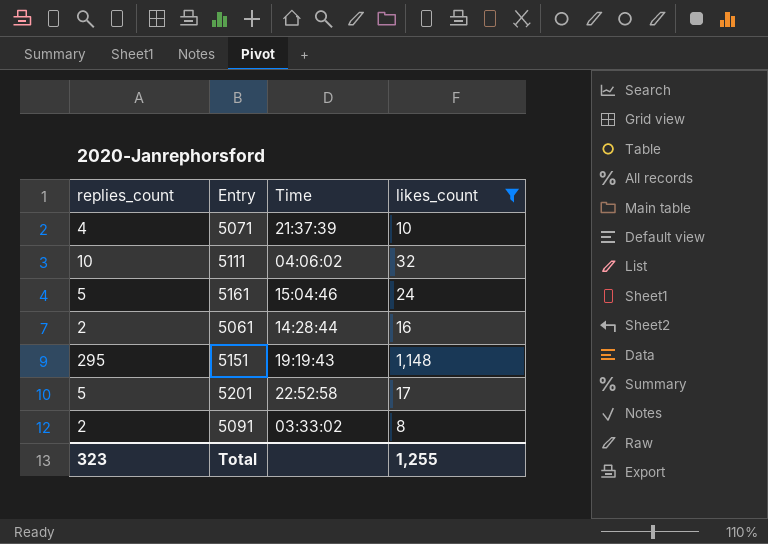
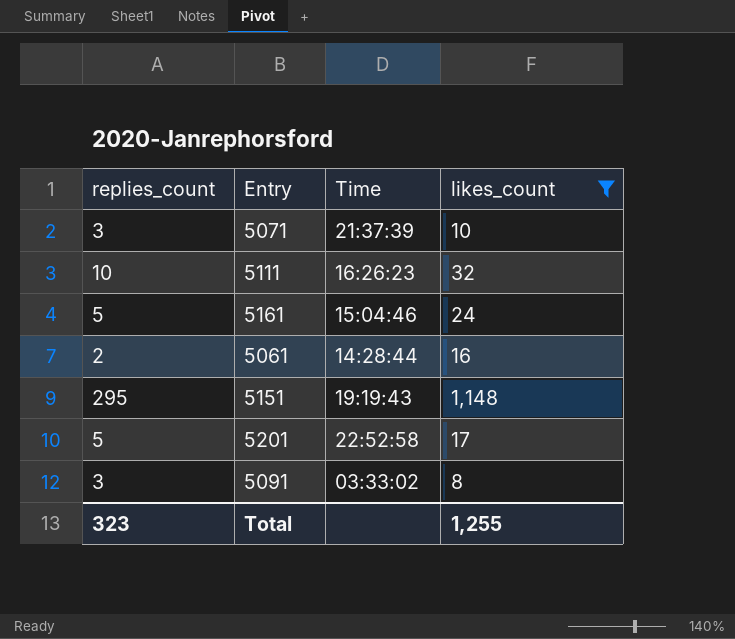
5071 | replies_count: 4 -> 3
5111 | Time: 04:06:02 -> 16:26:23
5091 | replies_count: 2 -> 3

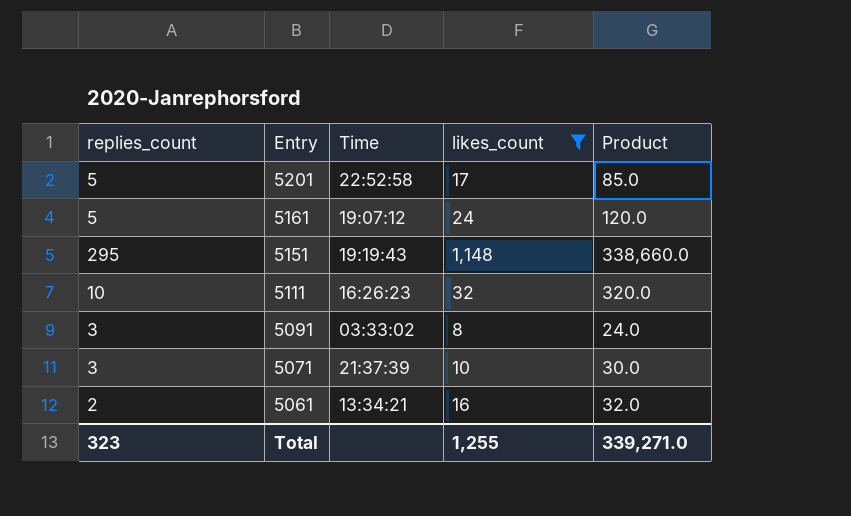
row order: none -> Entry descending
column Product | formula: none -> [replies_count] * [likes_count]
5161 | Time: 15:04:46 -> 19:07:12
5061 | Time: 14:28:44 -> 13:34:21

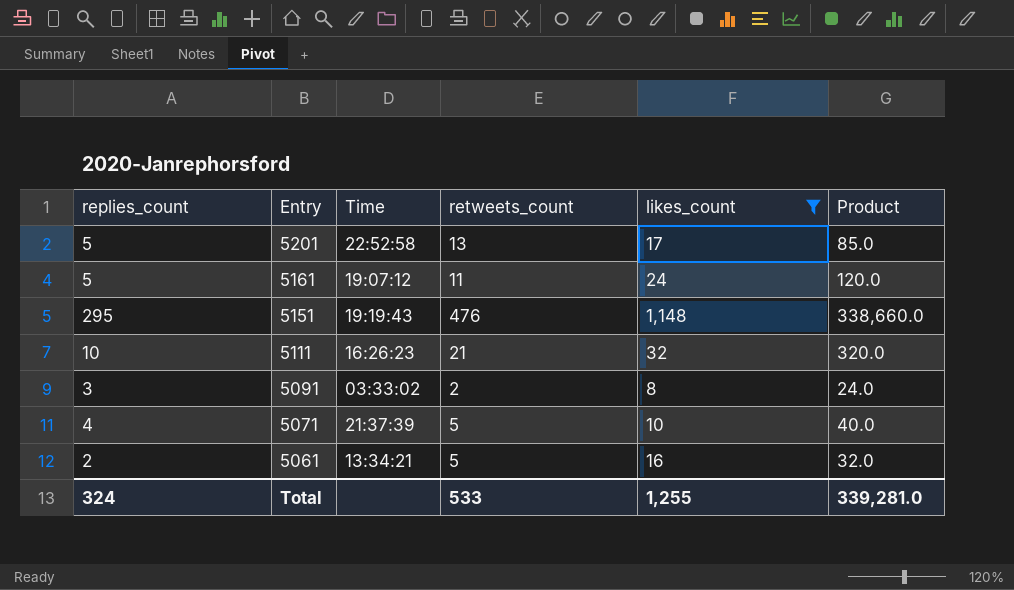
column retweets_count | position: none -> 4
5071 | replies_count: 3 -> 4
5071 | Product: 30.0 -> 40.0
Total | replies_count: 323 -> 324
Total | Product: 339,271.0 -> 339,281.0

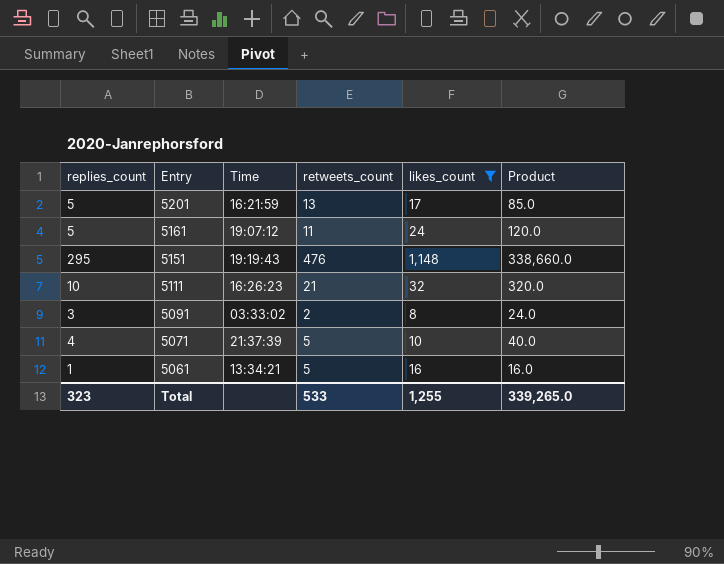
5201 | Time: 22:52:58 -> 16:21:59
5061 | replies_count: 2 -> 1
5061 | Product: 32.0 -> 16.0
Total | replies_count: 324 -> 323
Total | Product: 339,281.0 -> 339,265.0

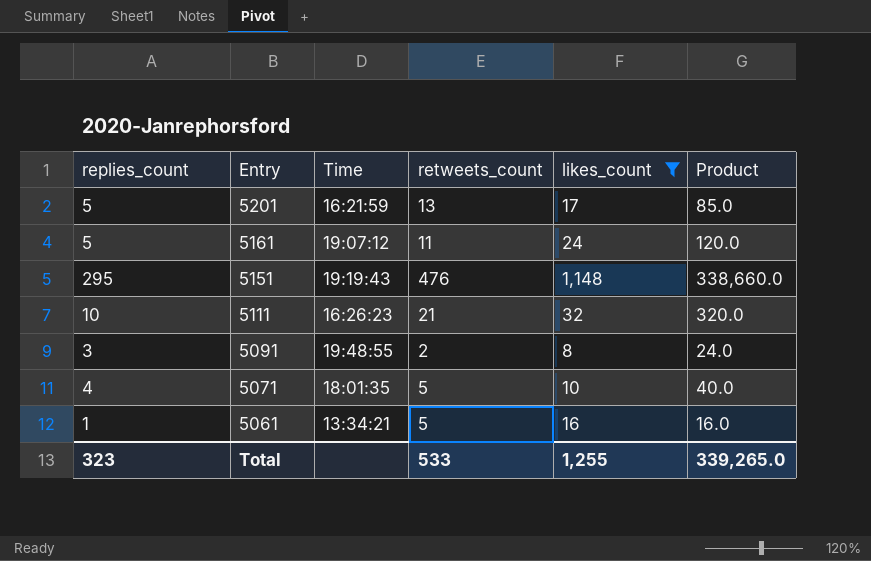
5091 | Time: 03:33:02 -> 19:48:55
5071 | Time: 21:37:39 -> 18:01:35

